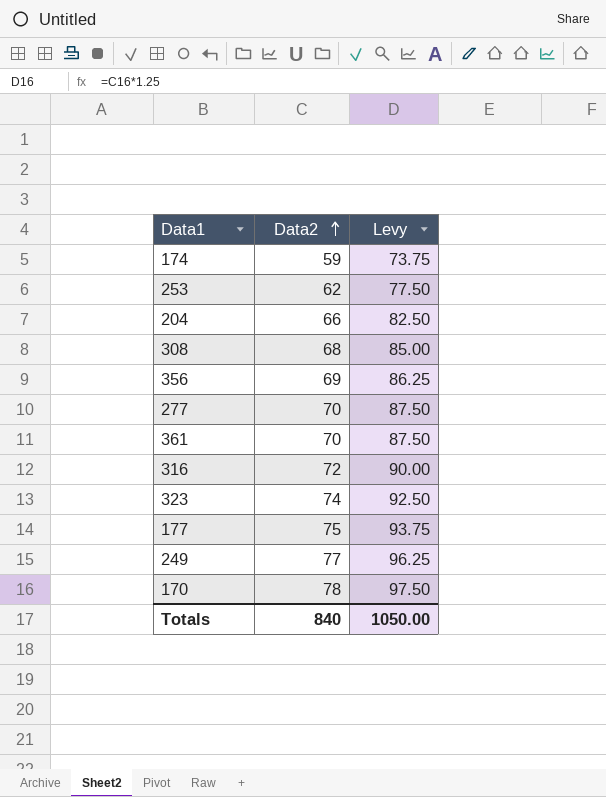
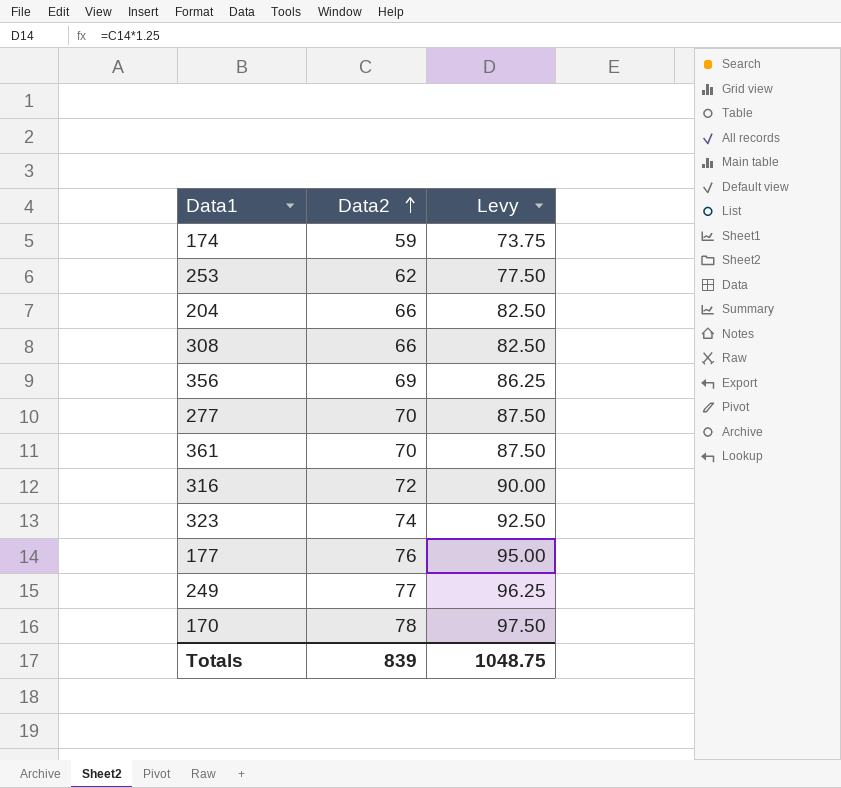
308 | Data2: 68 -> 66
308 | Levy: 85.00 -> 82.50
177 | Data2: 75 -> 76
177 | Levy: 93.75 -> 95.00
Totals | Data2: 840 -> 839
Totals | Levy: 1050.00 -> 1048.75

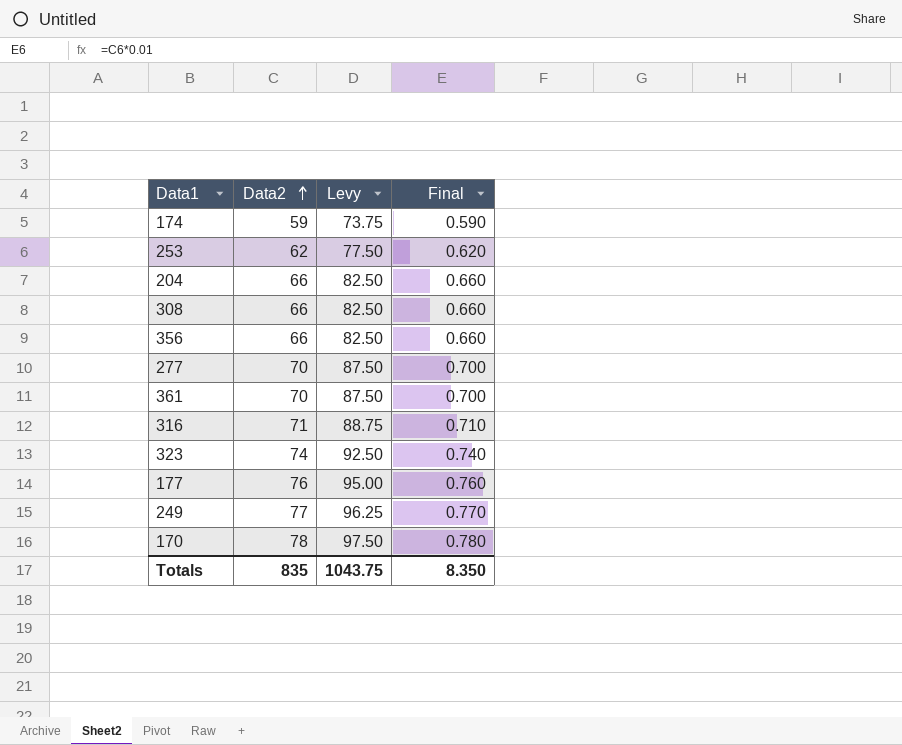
column Final | formula: none -> [Data2] * 0.01
356 | Data2: 69 -> 66
356 | Levy: 86.25 -> 82.50
316 | Data2: 72 -> 71
316 | Levy: 90.00 -> 88.75
Totals | Data2: 839 -> 835
Totals | Levy: 1048.75 -> 1043.75

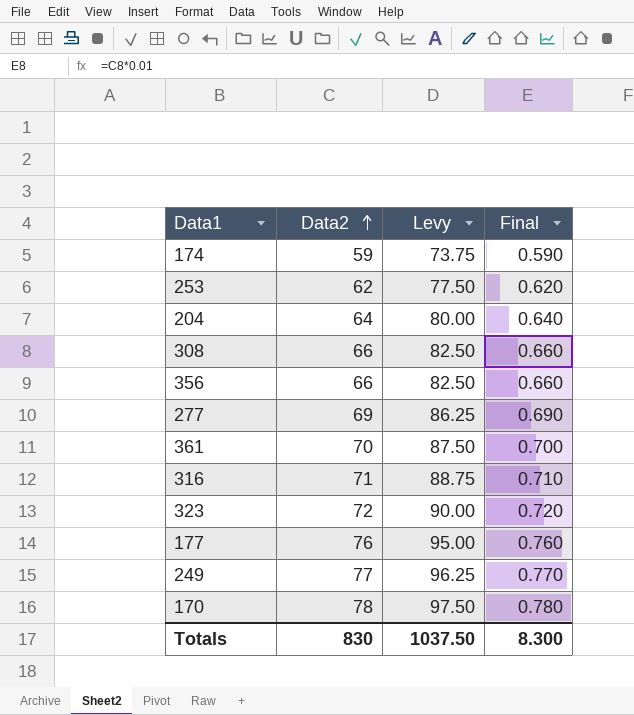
204 | Data2: 66 -> 64
204 | Levy: 82.50 -> 80.00
204 | Final: 0.660 -> 0.640
277 | Data2: 70 -> 69
277 | Levy: 87.50 -> 86.25
277 | Final: 0.700 -> 0.690
323 | Data2: 74 -> 72
323 | Levy: 92.50 -> 90.00
323 | Final: 0.740 -> 0.720
Totals | Data2: 835 -> 830
Totals | Levy: 1043.75 -> 1037.50
Totals | Final: 8.350 -> 8.300

